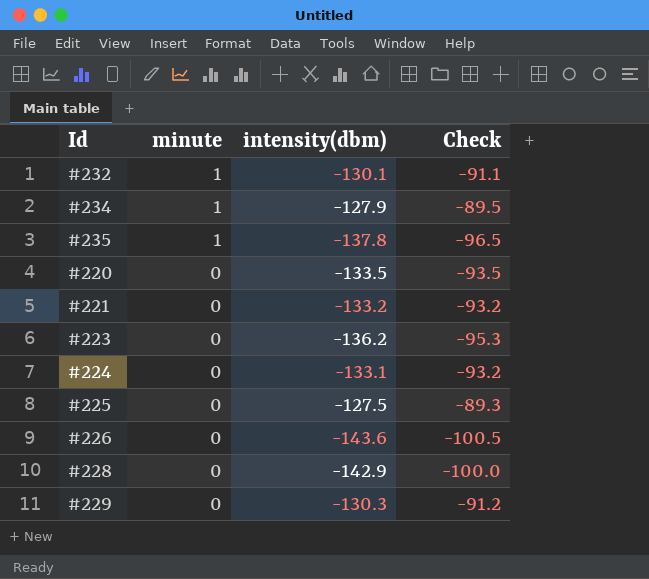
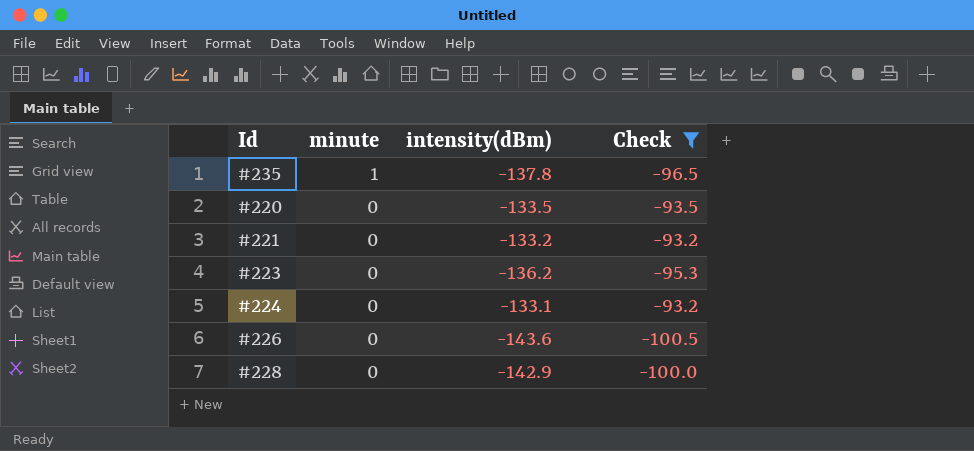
filter: none -> Check <= -93.2
column name: intensity(dbm) -> intensity(dBm)

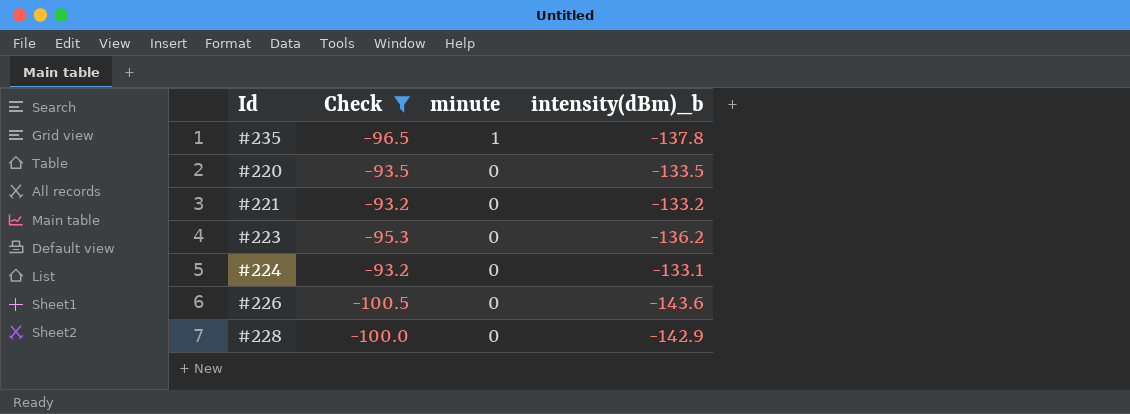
column Check | position: 4 -> 2
column name: intensity(dBm) -> intensity(dBm)_b

